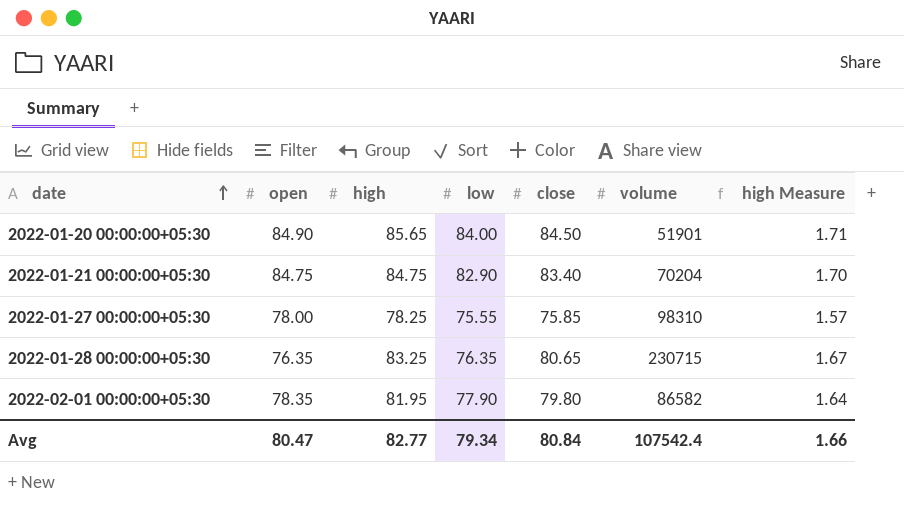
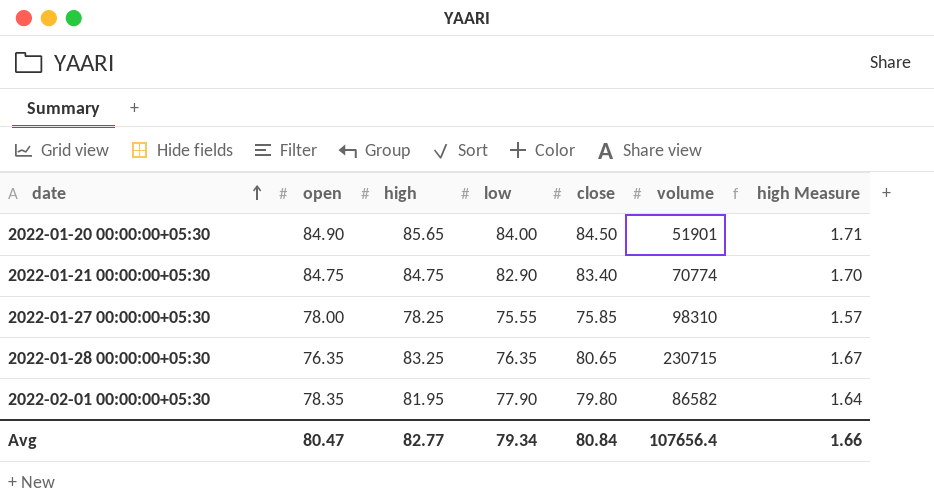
2022-01-21 00:00:00+05:30 | volume: 70204 -> 70774
Avg | volume: 107542.4 -> 107656.4

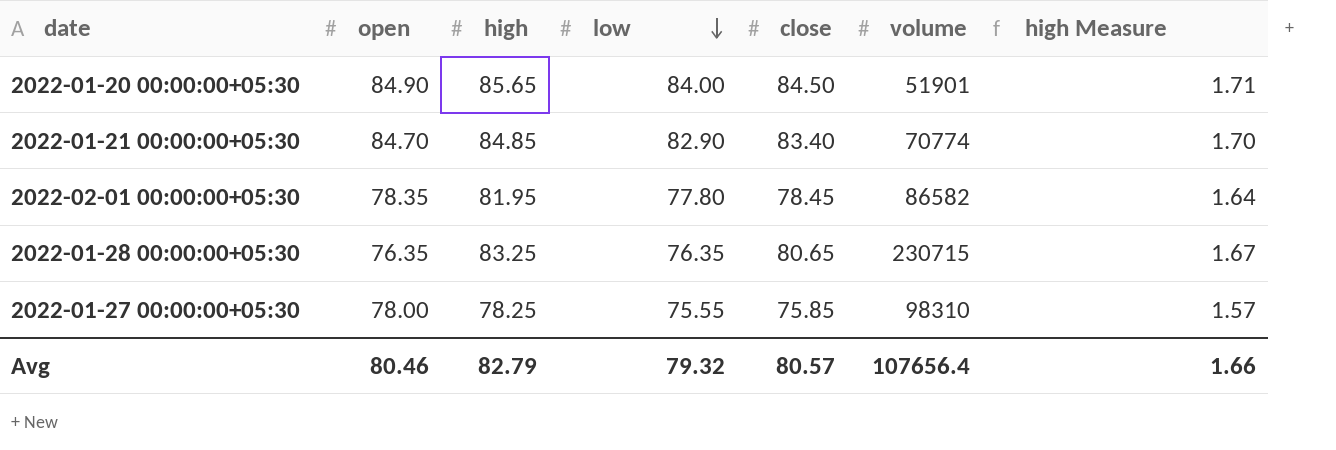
row order: date ascending -> low descending
2022-01-21 00:00:00+05:30 | open: 84.75 -> 84.70
2022-01-21 00:00:00+05:30 | high: 84.75 -> 84.85
2022-02-01 00:00:00+05:30 | low: 77.90 -> 77.80
2022-02-01 00:00:00+05:30 | close: 79.80 -> 78.45
Avg | open: 80.47 -> 80.46
Avg | high: 82.77 -> 82.79
Avg | low: 79.34 -> 79.32
Avg | close: 80.84 -> 80.57

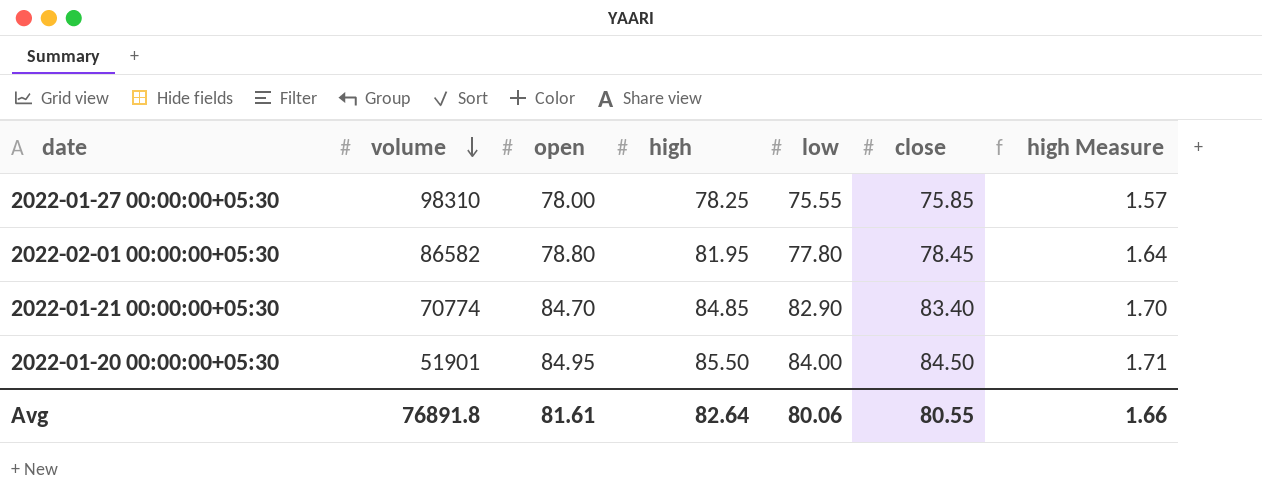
row order: low descending -> volume descending
column volume | position: 6 -> 2
row 2022-01-28 00:00:00+05:30: 76.35 | 83.25 | 76.35 | 80.65 | 230715 | 1.67 -> none
2022-02-01 00:00:00+05:30 | open: 78.35 -> 78.80
2022-01-20 00:00:00+05:30 | open: 84.90 -> 84.95
2022-01-20 00:00:00+05:30 | high: 85.65 -> 85.50
Avg | volume: 107656.4 -> 76891.8
Avg | open: 80.46 -> 81.61
Avg | high: 82.79 -> 82.64
Avg | low: 79.32 -> 80.06
Avg | close: 80.57 -> 80.55

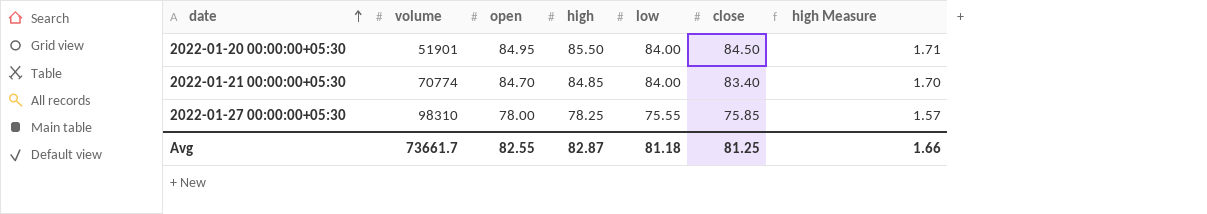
row order: volume descending -> date ascending
row 2022-02-01 00:00:00+05:30: 86582 | 78.80 | 81.95 | 77.80 | 78.45 | 1.64 -> none
2022-01-21 00:00:00+05:30 | low: 82.90 -> 84.00
Avg | volume: 76891.8 -> 73661.7
Avg | open: 81.61 -> 82.55
Avg | high: 82.64 -> 82.87
Avg | low: 80.06 -> 81.18
Avg | close: 80.55 -> 81.25

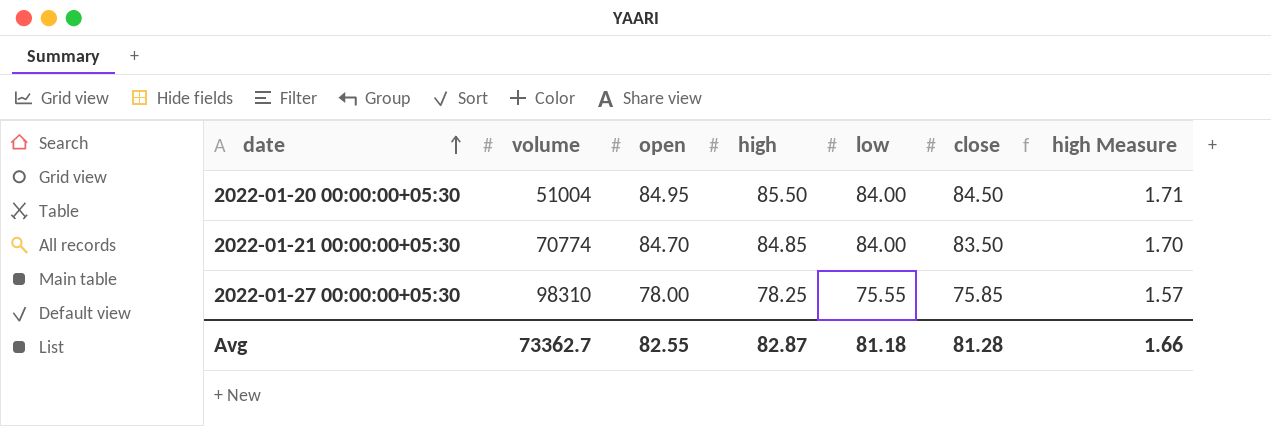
2022-01-20 00:00:00+05:30 | volume: 51901 -> 51004
2022-01-21 00:00:00+05:30 | close: 83.40 -> 83.50
Avg | volume: 73661.7 -> 73362.7
Avg | close: 81.25 -> 81.28

